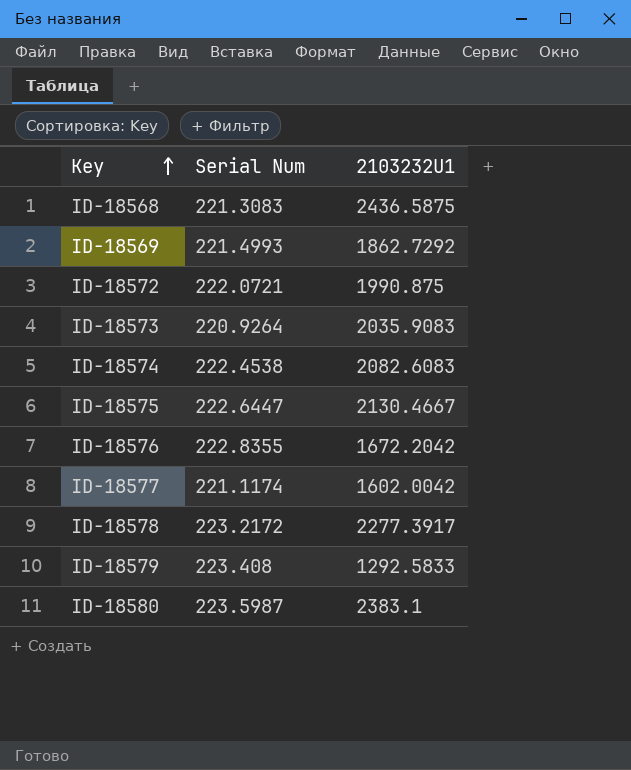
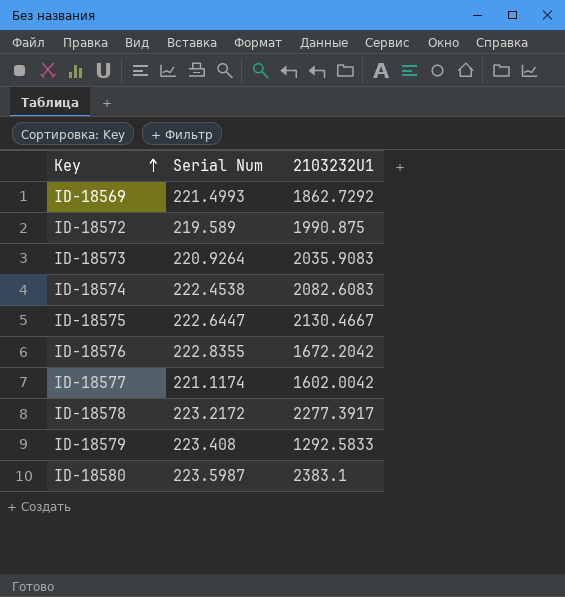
row ID-18568: 221.3083 | 2436.5875 -> none
ID-18572 | Serial Num: 222.0721 -> 219.589

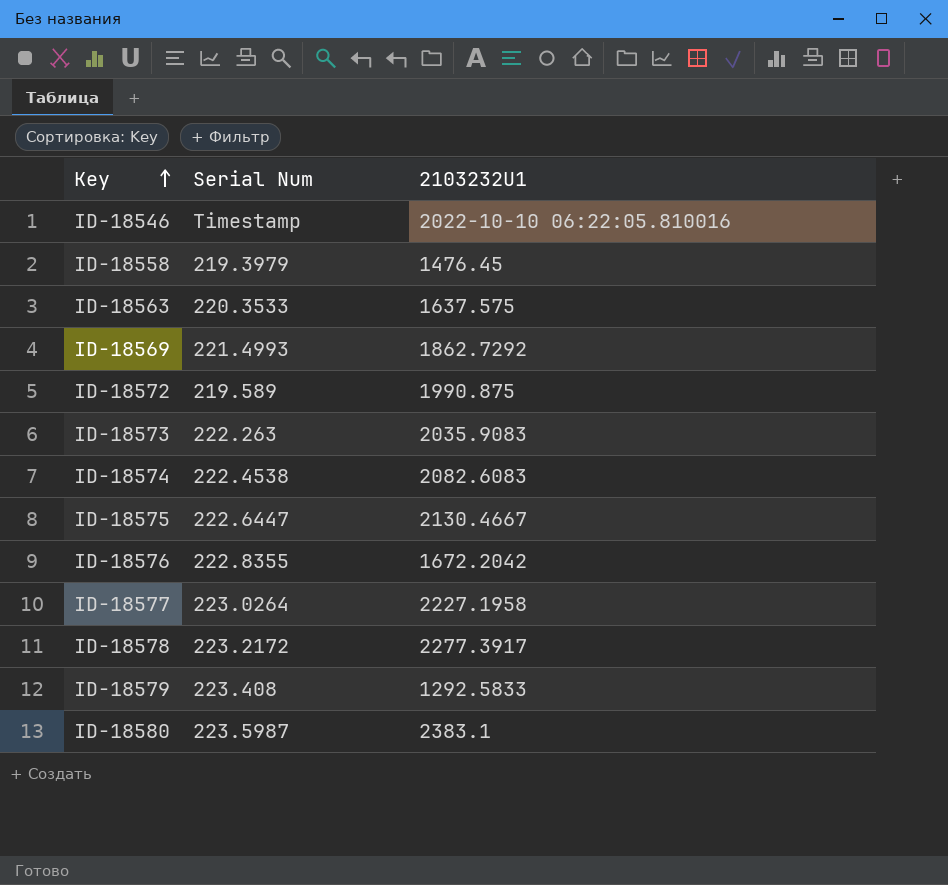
row ID-18546: none -> Timestamp | 2022-10-10 06:22:05.810016
row ID-18558: none -> 219.3979 | 1476.45
row ID-18563: none -> 220.3533 | 1637.575
ID-18573 | Serial Num: 220.9264 -> 222.263
ID-18577 | Serial Num: 221.1174 -> 223.0264
ID-18577 | 2103232U1: 1602.0042 -> 2227.1958

